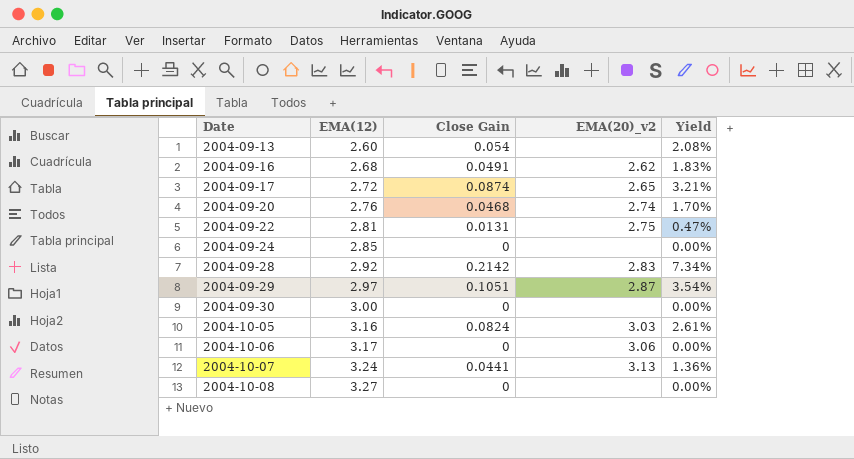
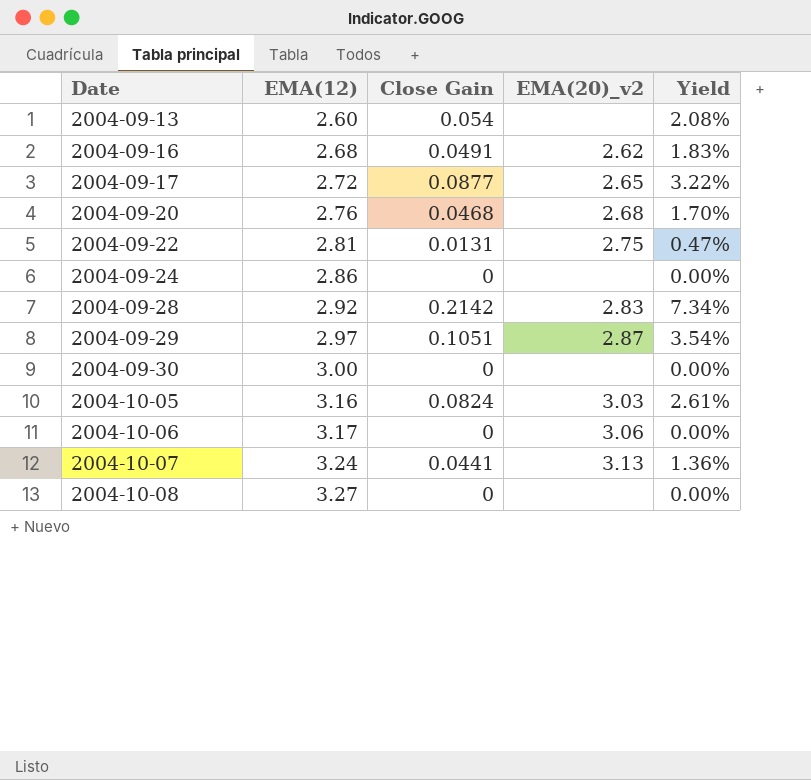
2004-09-17 | Close Gain: 0.0874 -> 0.0877
2004-09-17 | Yield: 3.21% -> 3.22%
2004-09-20 | EMA(20)_v2: 2.74 -> 2.68
2004-09-24 | EMA(12): 2.85 -> 2.86

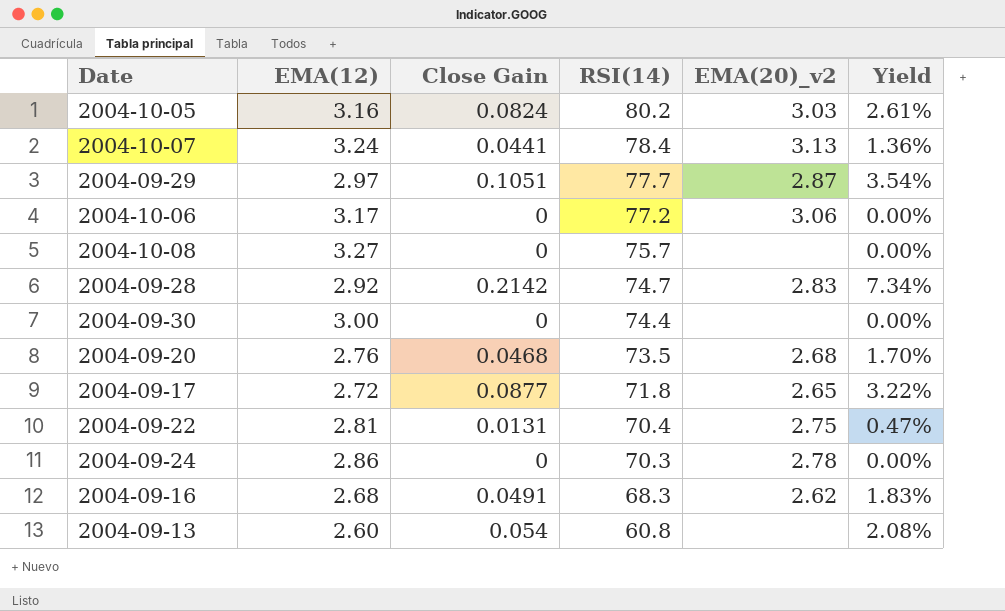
row order: Date ascending -> RSI(14) descending
column RSI(14) | position: none -> 4
2004-09-24 | EMA(20)_v2: none -> 2.78

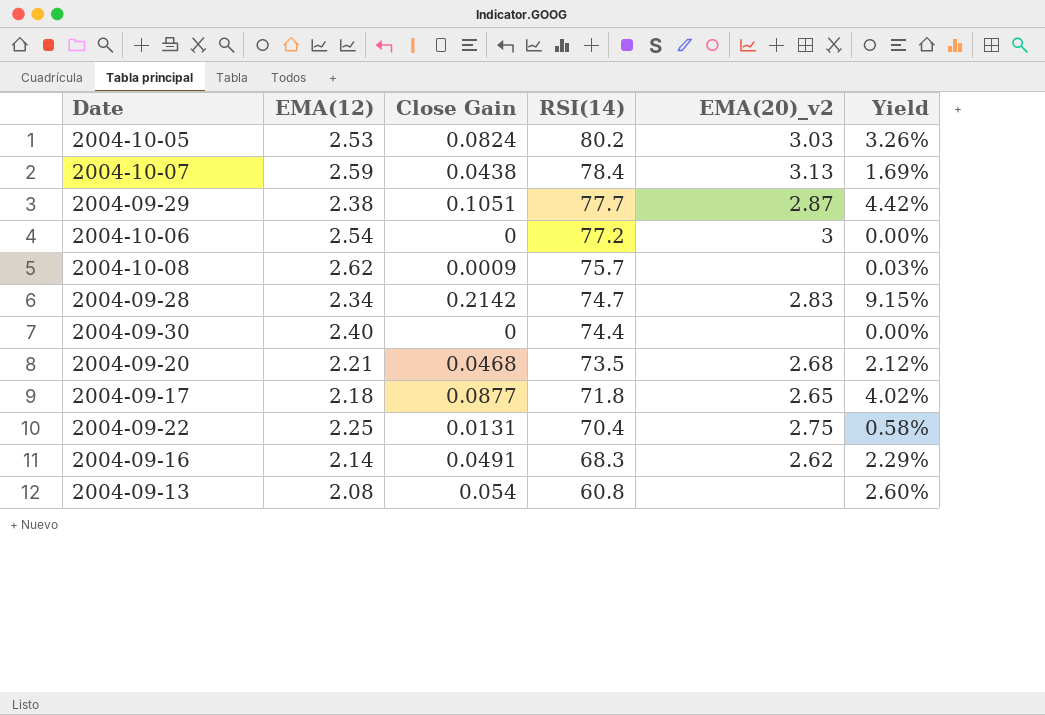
row 2004-09-24: 2.86 | 0 | 70.3 | 2.78 | 0.00% -> none
2004-10-05 | EMA(12): 3.16 -> 2.53
2004-10-05 | Yield: 2.61% -> 3.26%
2004-10-07 | EMA(12): 3.24 -> 2.59
2004-10-07 | Close Gain: 0.0441 -> 0.0438
2004-10-07 | Yield: 1.36% -> 1.69%
2004-09-29 | EMA(12): 2.97 -> 2.38
2004-09-29 | Yield: 3.54% -> 4.42%
2004-10-06 | EMA(12): 3.17 -> 2.54
2004-10-06 | EMA(20)_v2: 3.06 -> 3
2004-10-08 | EMA(12): 3.27 -> 2.62
2004-10-08 | Close Gain: 0 -> 0.0009
2004-10-08 | Yield: 0.00% -> 0.03%
2004-09-28 | EMA(12): 2.92 -> 2.34
2004-09-28 | Yield: 7.34% -> 9.15%
2004-09-30 | EMA(12): 3.00 -> 2.40
2004-09-20 | EMA(12): 2.76 -> 2.21
2004-09-20 | Yield: 1.70% -> 2.12%
2004-09-17 | EMA(12): 2.72 -> 2.18
2004-09-17 | Yield: 3.22% -> 4.02%
2004-09-22 | EMA(12): 2.81 -> 2.25
2004-09-22 | Yield: 0.47% -> 0.58%
2004-09-16 | EMA(12): 2.68 -> 2.14
2004-09-16 | Yield: 1.83% -> 2.29%
2004-09-13 | EMA(12): 2.60 -> 2.08
2004-09-13 | Yield: 2.08% -> 2.60%

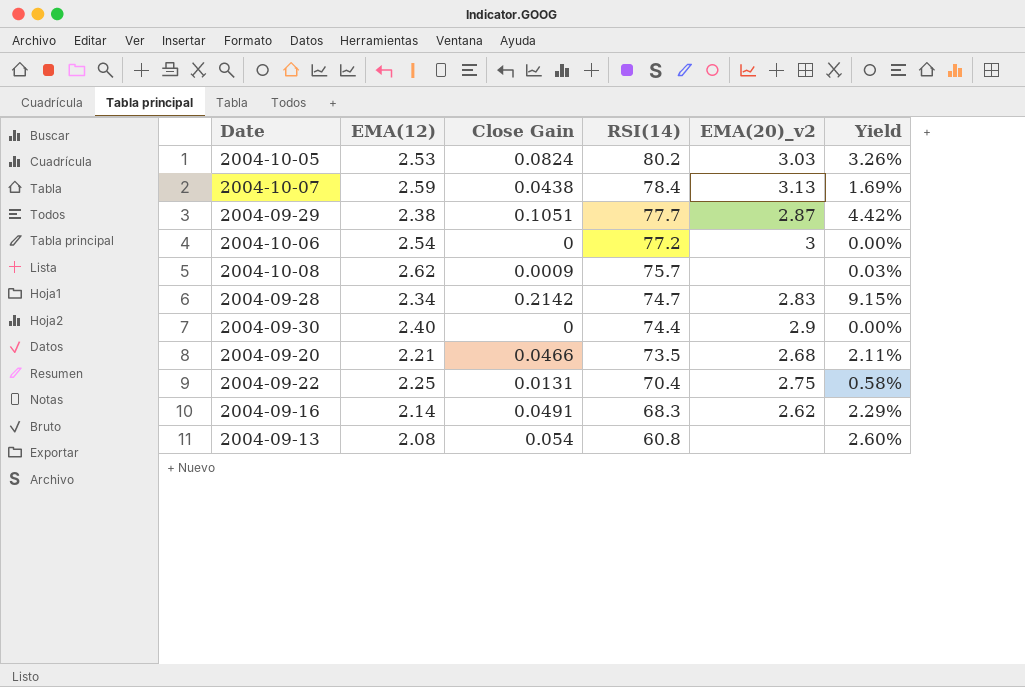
row 2004-09-17: 2.18 | 0.0877 | 71.8 | 2.65 | 4.02% -> none
2004-09-30 | EMA(20)_v2: none -> 2.9
2004-09-20 | Close Gain: 0.0468 -> 0.0466
2004-09-20 | Yield: 2.12% -> 2.11%

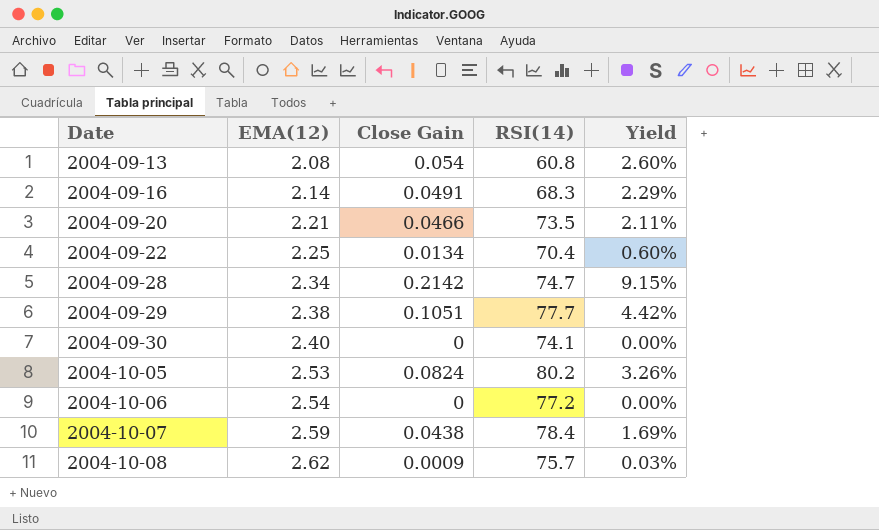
row order: RSI(14) descending -> Date ascending
column EMA(20)_v2 | position: 5 -> none
2004-09-22 | Close Gain: 0.0131 -> 0.0134
2004-09-22 | Yield: 0.58% -> 0.60%
2004-09-30 | RSI(14): 74.4 -> 74.1

